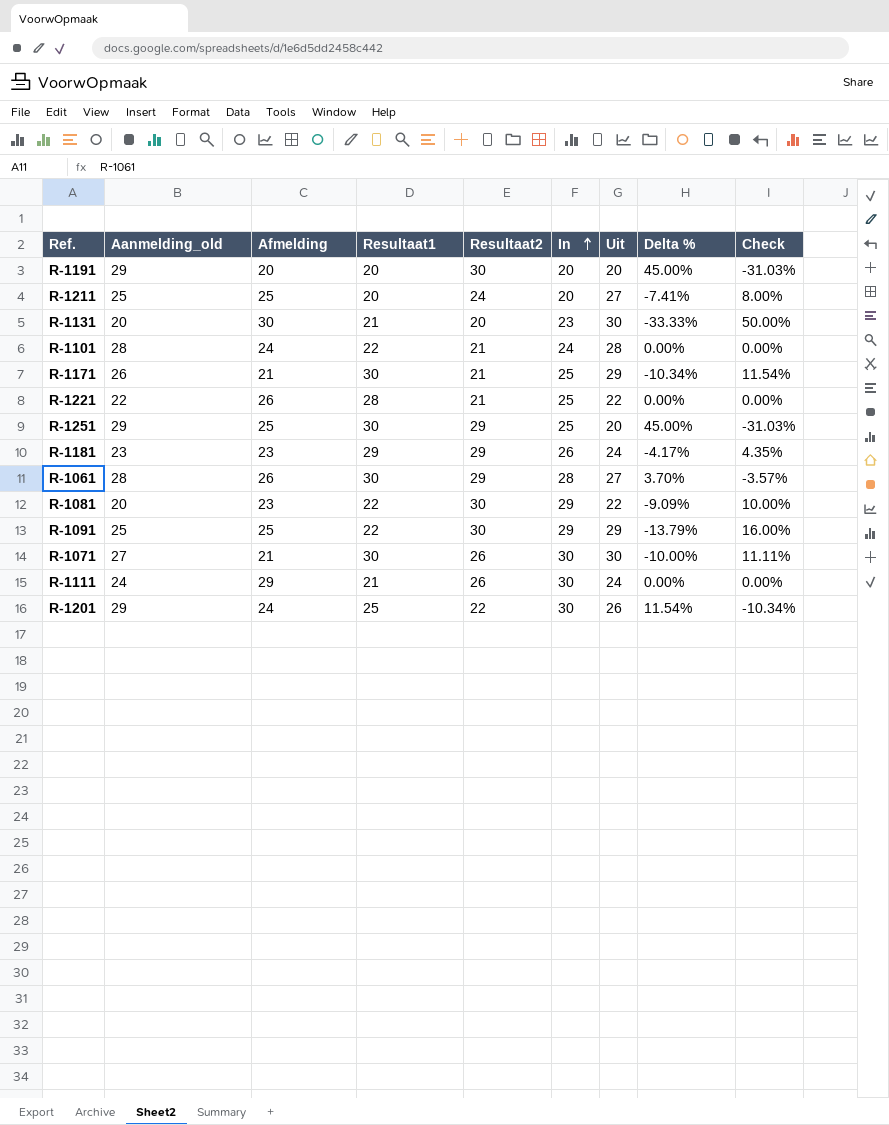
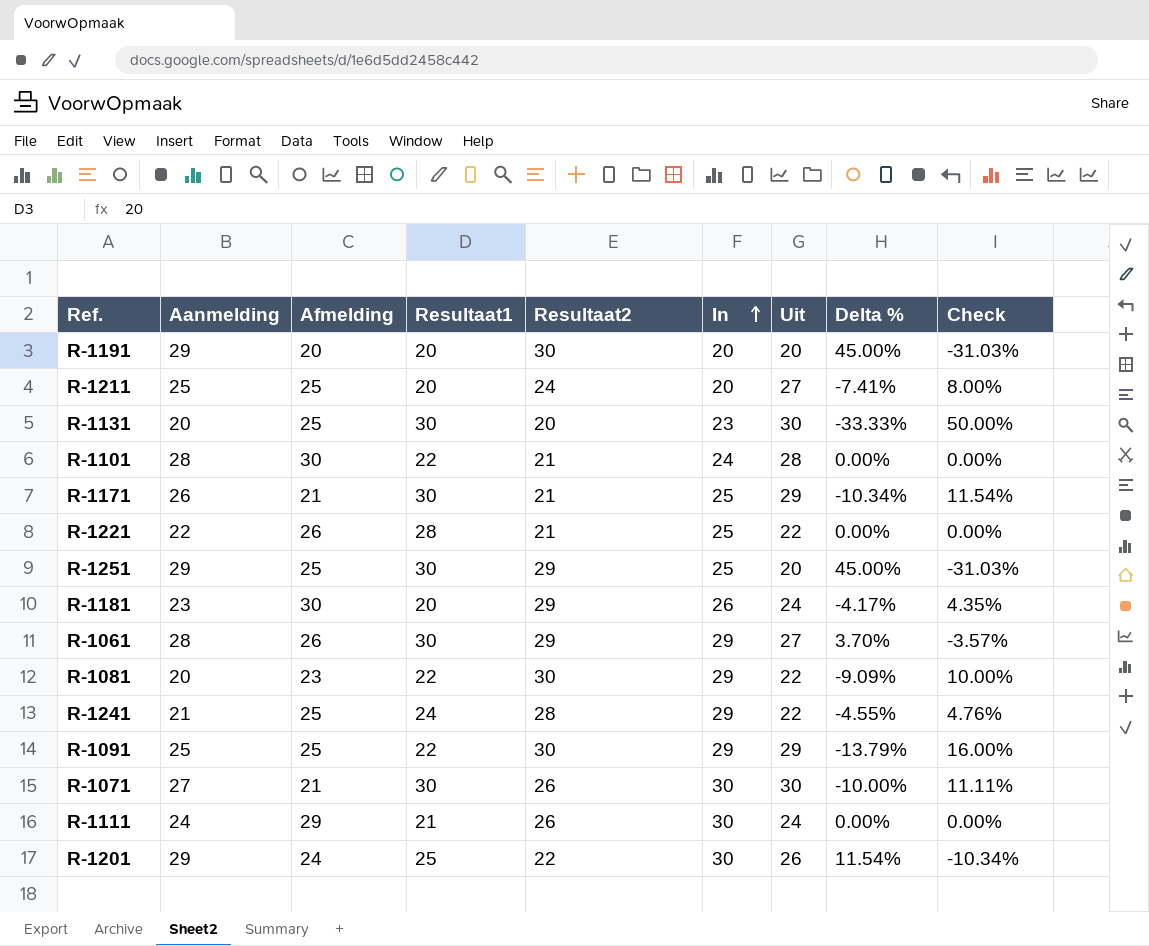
column name: Aanmelding_old -> Aanmelding
R-1131 | Afmelding: 30 -> 25
R-1131 | Resultaat1: 21 -> 30
R-1101 | Afmelding: 24 -> 30
R-1181 | Afmelding: 23 -> 30
R-1181 | Resultaat1: 29 -> 20
R-1061 | In: 28 -> 29
row R-1241: none -> 21 | 25 | 24 | 28 | 29 | 22 | -4.55% | 4.76%

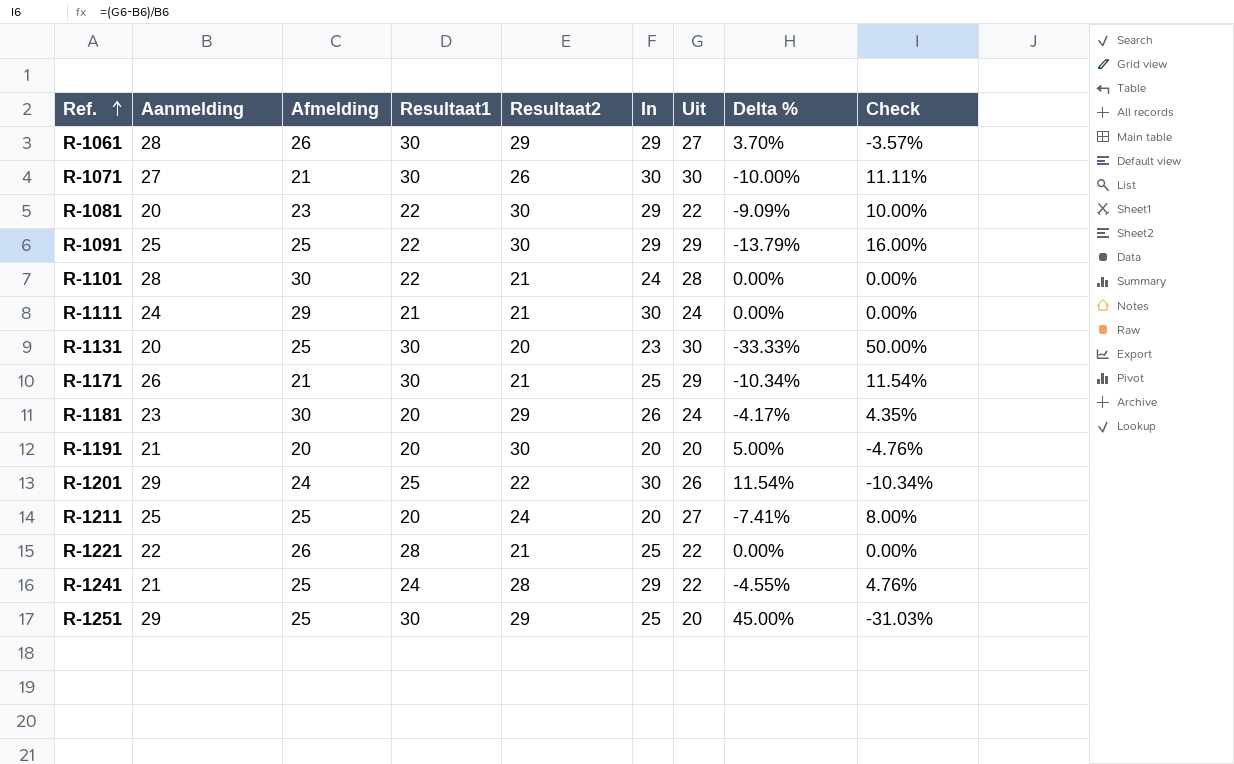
row order: In ascending -> Ref. ascending
R-1111 | Resultaat2: 26 -> 21
R-1191 | Aanmelding: 29 -> 21
R-1191 | Delta %: 45.00% -> 5.00%
R-1191 | Check: -31.03% -> -4.76%

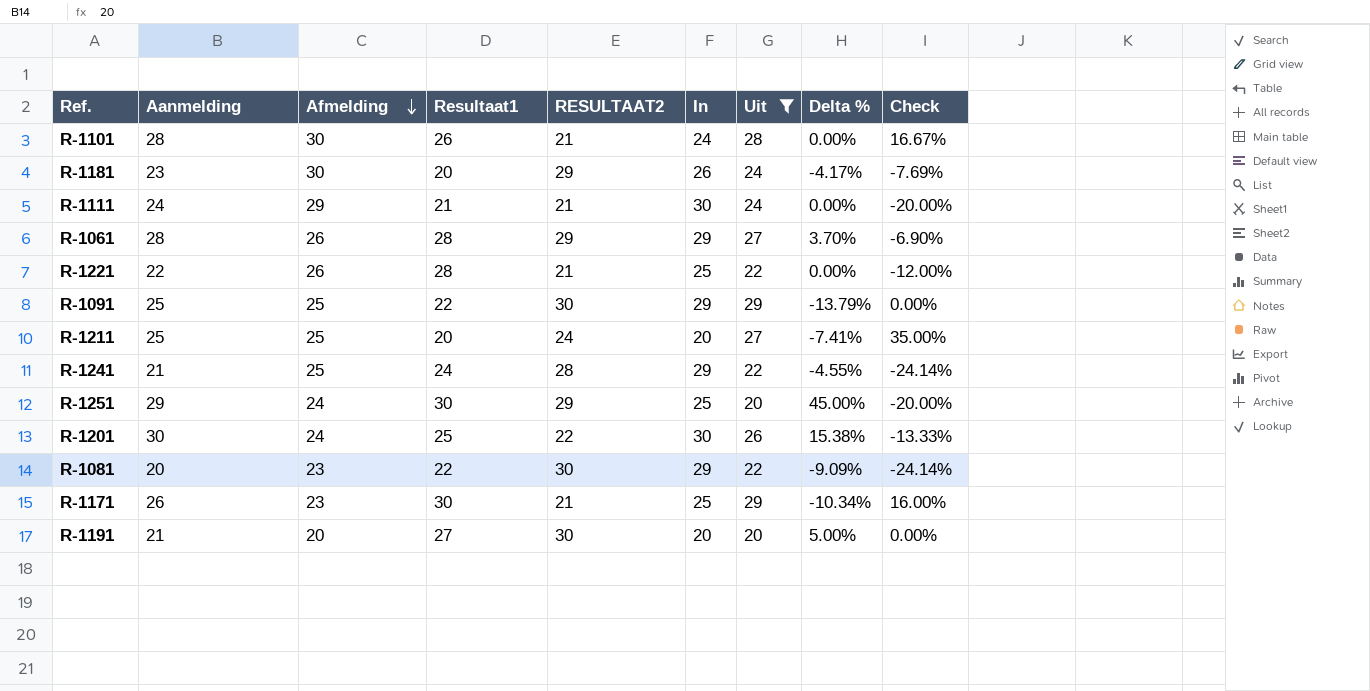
filter: none -> Uit != 30
row order: Ref. ascending -> Afmelding descending
column name: Resultaat2 -> RESULTAAT2
column Check | formula: ([Uit] - [Aanmelding]) / [Aanmelding] -> ([Uit] - [In]) / [In]
R-1101 | Resultaat1: 22 -> 26
R-1061 | Resultaat1: 30 -> 28
R-1251 | Afmelding: 25 -> 24
R-1201 | Aanmelding: 29 -> 30
R-1201 | Delta %: 11.54% -> 15.38%
R-1171 | Afmelding: 21 -> 23
R-1191 | Resultaat1: 20 -> 27

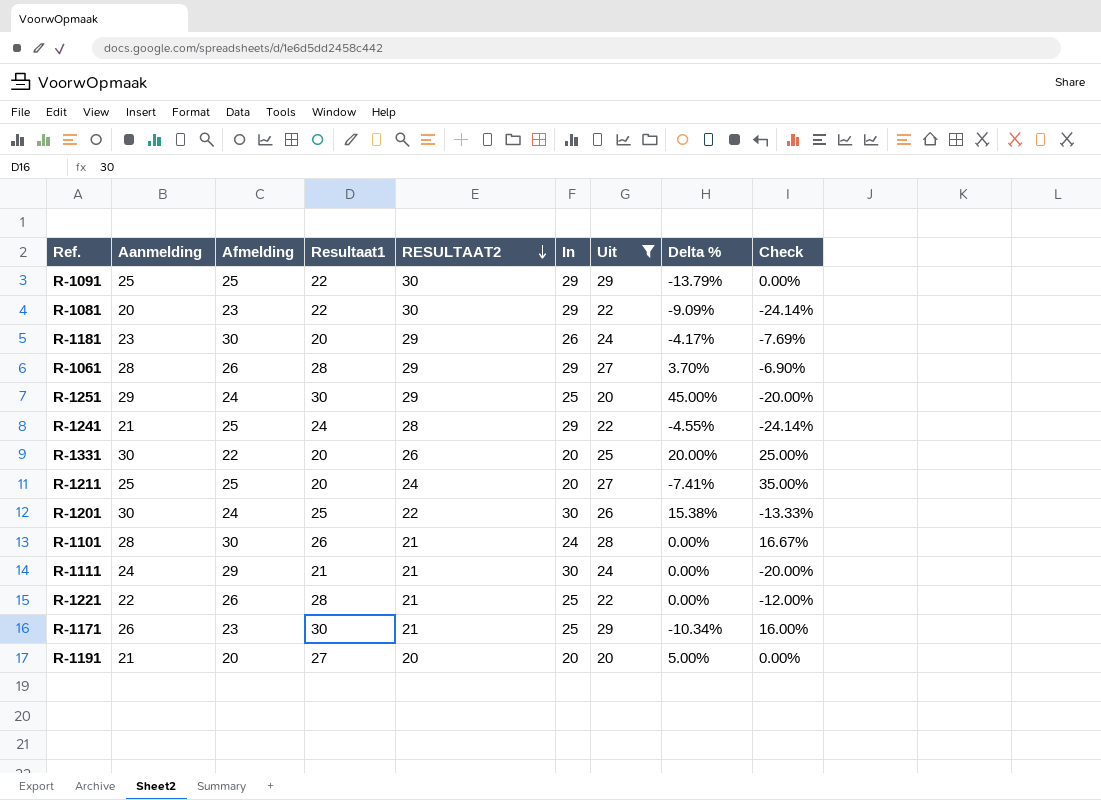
row order: Afmelding descending -> RESULTAAT2 descending
row R-1331: none -> 30 | 22 | 20 | 26 | 20 | 25 | 20.00% | 25.00%
R-1191 | RESULTAAT2: 30 -> 20

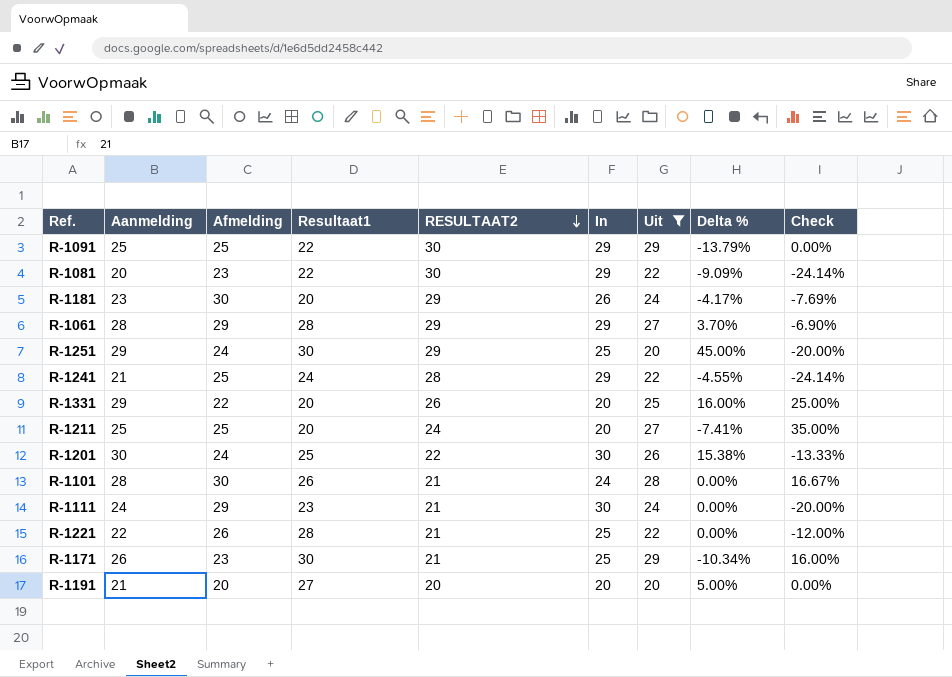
R-1061 | Afmelding: 26 -> 29
R-1331 | Aanmelding: 30 -> 29
R-1331 | Delta %: 20.00% -> 16.00%
R-1111 | Resultaat1: 21 -> 23

